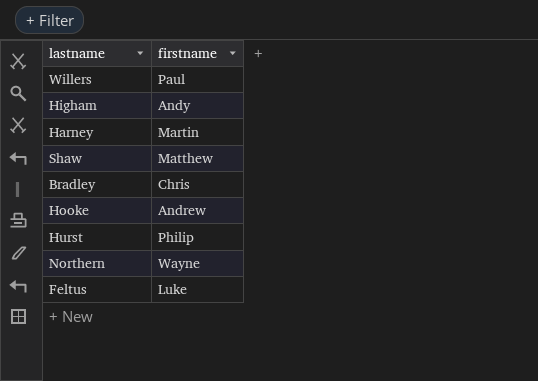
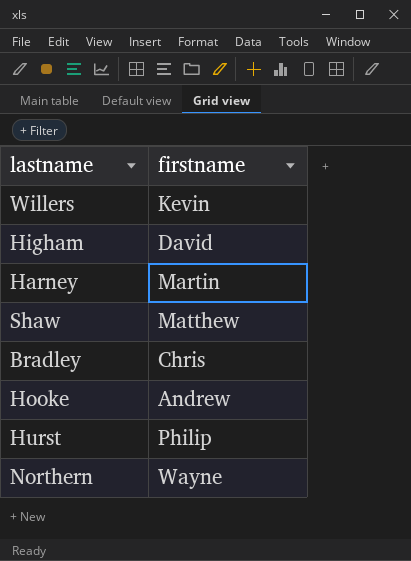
row Feltus: Luke -> none
Willers | firstname: Paul -> Kevin
Higham | firstname: Andy -> David

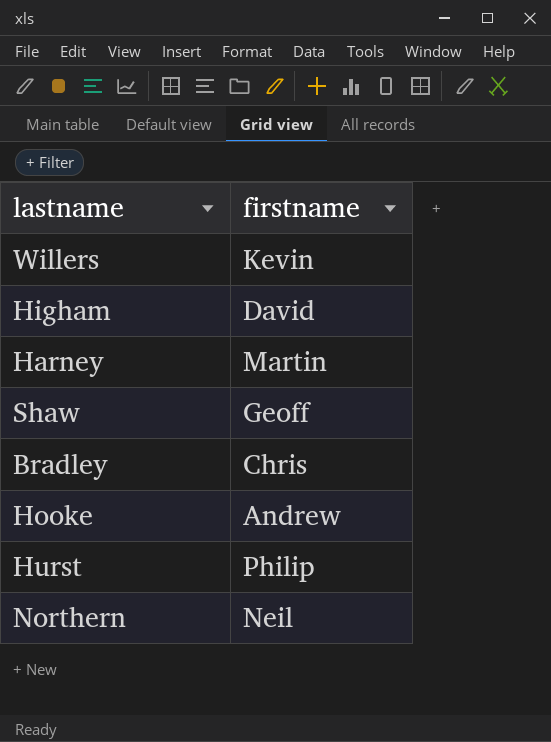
Shaw | firstname: Matthew -> Geoff
Northern | firstname: Wayne -> Neil

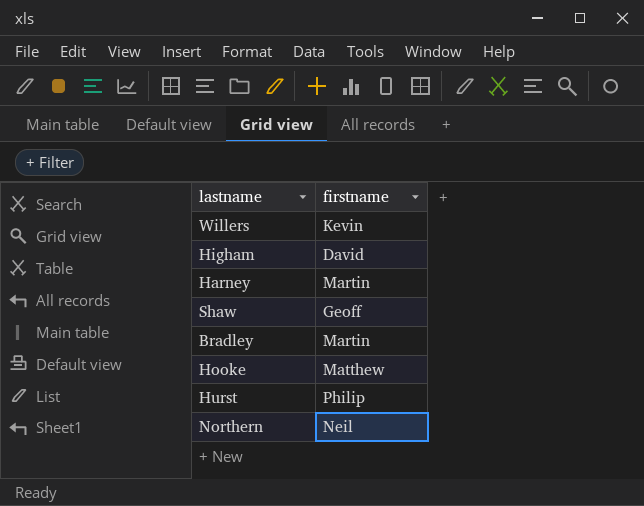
Bradley | firstname: Chris -> Martin
Hooke | firstname: Andrew -> Matthew

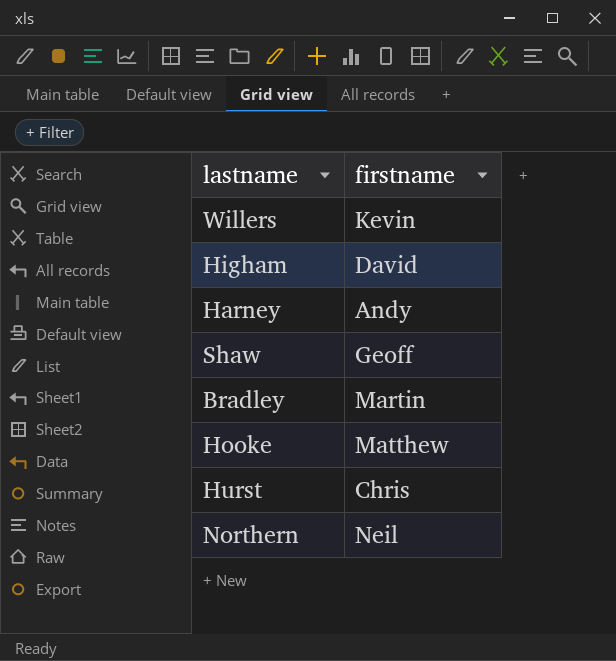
Harney | firstname: Martin -> Andy
Hurst | firstname: Philip -> Chris

